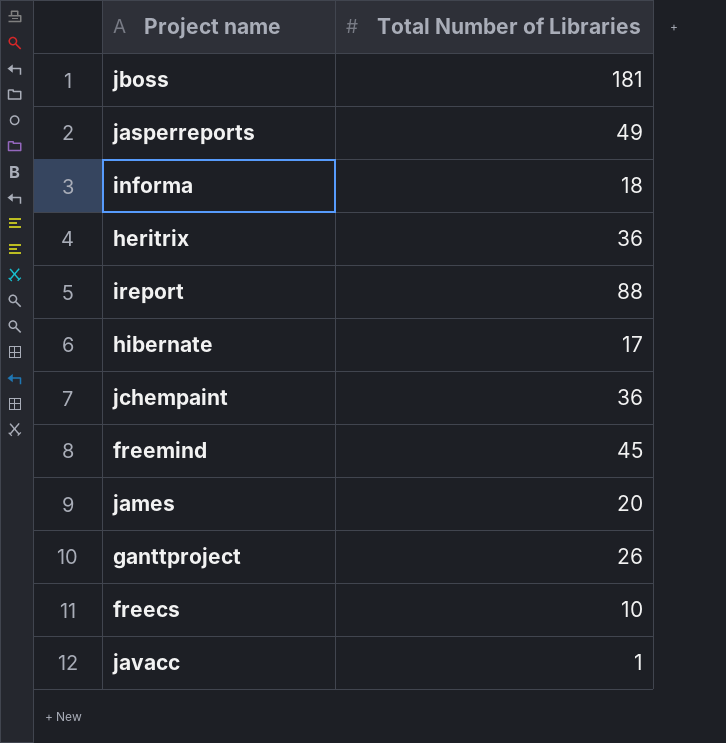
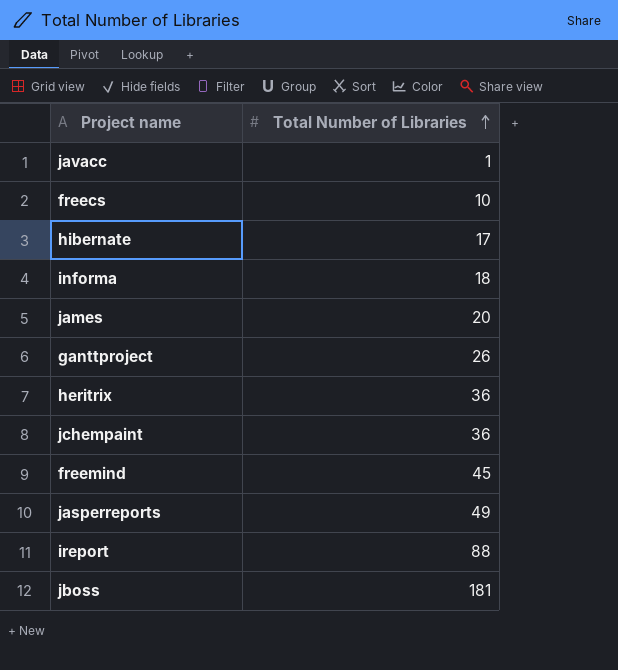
row order: none -> Total Number of Libraries ascending

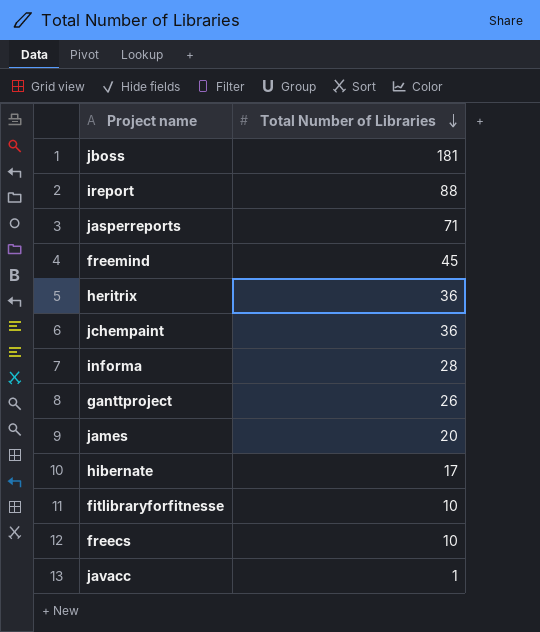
row order: Total Number of Libraries ascending -> Total Number of Libraries descending
jasperreports | Total Number of Libraries: 49 -> 71
informa | Total Number of Libraries: 18 -> 28
row fitlibraryforfitnesse: none -> 10

